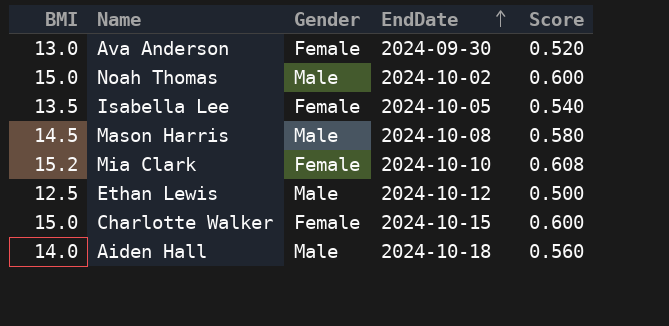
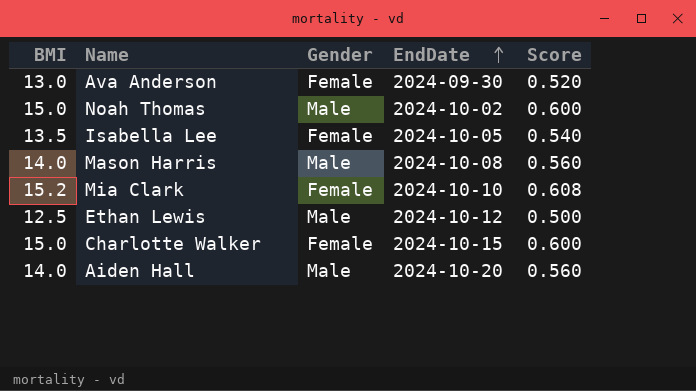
Mason Harris | BMI: 14.5 -> 14.0
Mason Harris | Score: 0.580 -> 0.560
Aiden Hall | EndDate: 2024-10-18 -> 2024-10-20

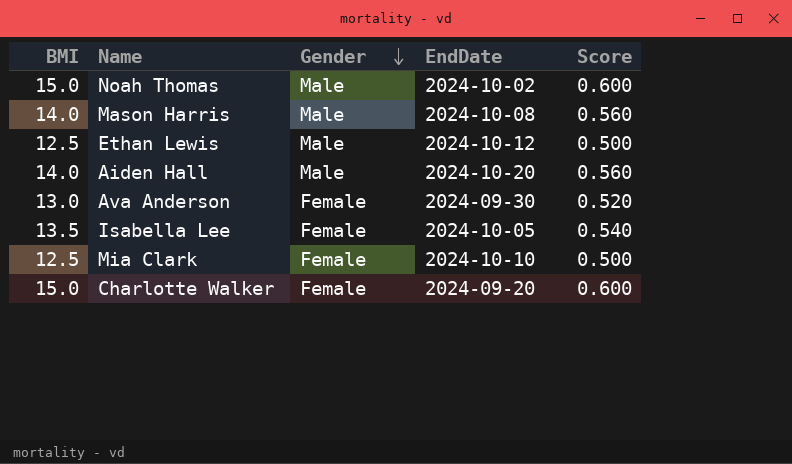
row order: EndDate ascending -> Gender descending
Mia Clark | BMI: 15.2 -> 12.5
Mia Clark | Score: 0.608 -> 0.500
Charlotte Walker | EndDate: 2024-10-15 -> 2024-09-20

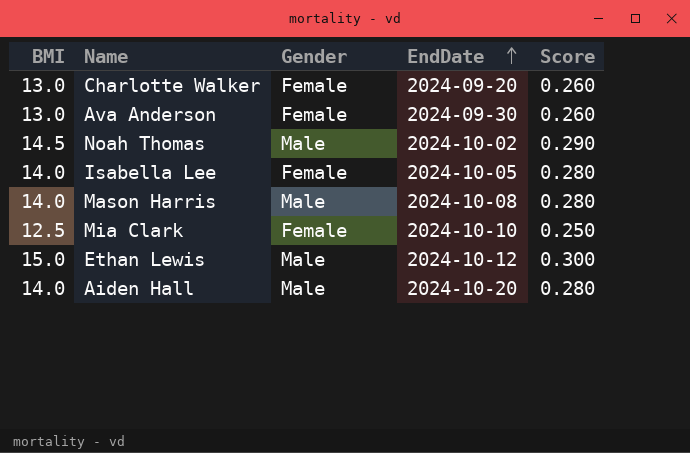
row order: Gender descending -> EndDate ascending
column Score | formula: [BMI] * 0.04 -> [BMI] * 0.02
Charlotte Walker | BMI: 15.0 -> 13.0
Noah Thomas | BMI: 15.0 -> 14.5
Isabella Lee | BMI: 13.5 -> 14.0
Ethan Lewis | BMI: 12.5 -> 15.0

